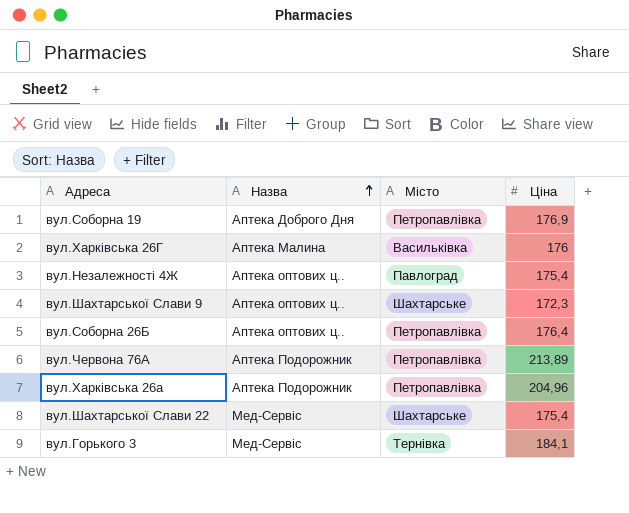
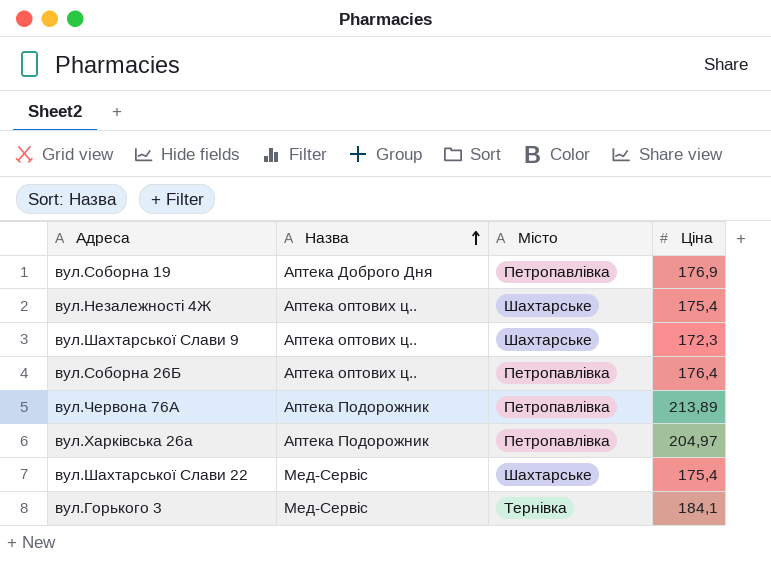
row вул.Харківська 26Г: Аптека Малина | Васильківка | 176 -> none
вул.Незалежності 4Ж | Місто: Павлоград -> Шахтарське
вул.Харківська 26а | Ціна: 204,96 -> 204,97

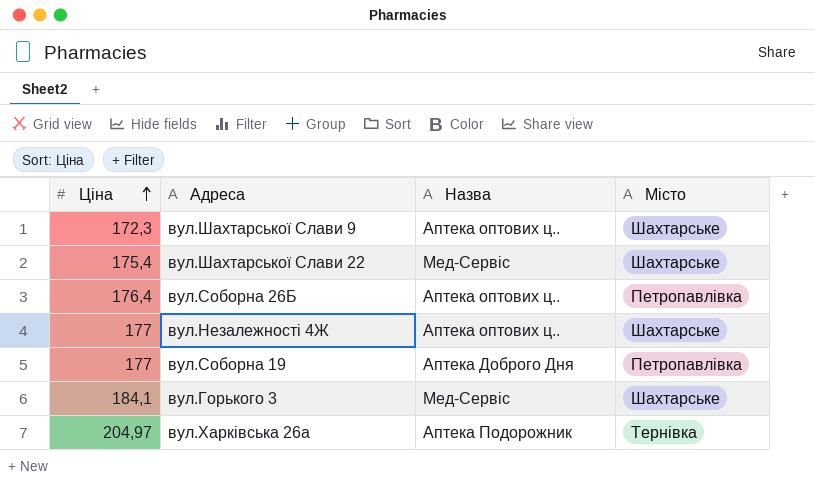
row order: Назва ascending -> Ціна ascending
column Ціна | position: 4 -> 1
row вул.Червона 76А: Аптека Подорожник | Петропавлівка | 213,89 -> none
вул.Незалежності 4Ж | Ціна: 175,4 -> 177
вул.Соборна 19 | Ціна: 176,9 -> 177
вул.Горького 3 | Місто: Тернівка -> Шахтарське
вул.Харківська 26а | Місто: Петропавлівка -> Тернівка

